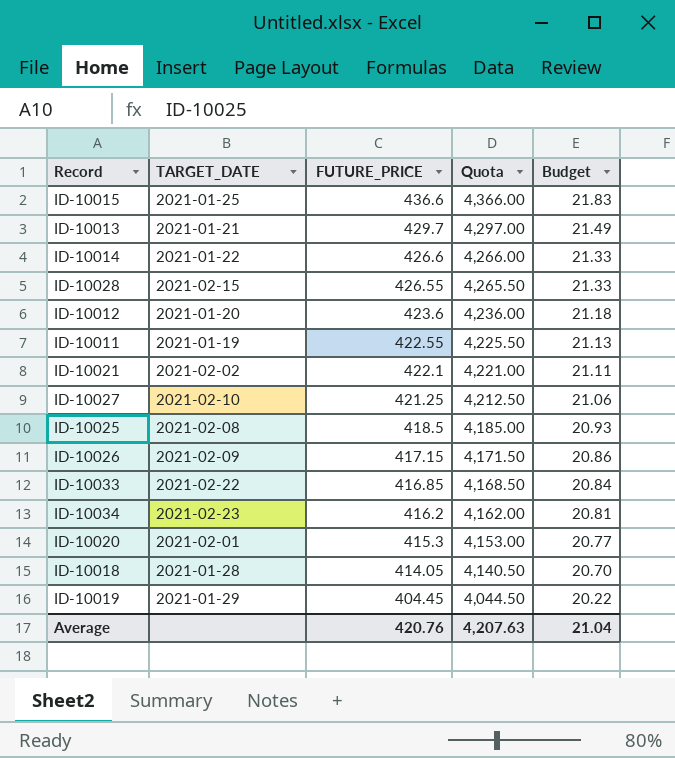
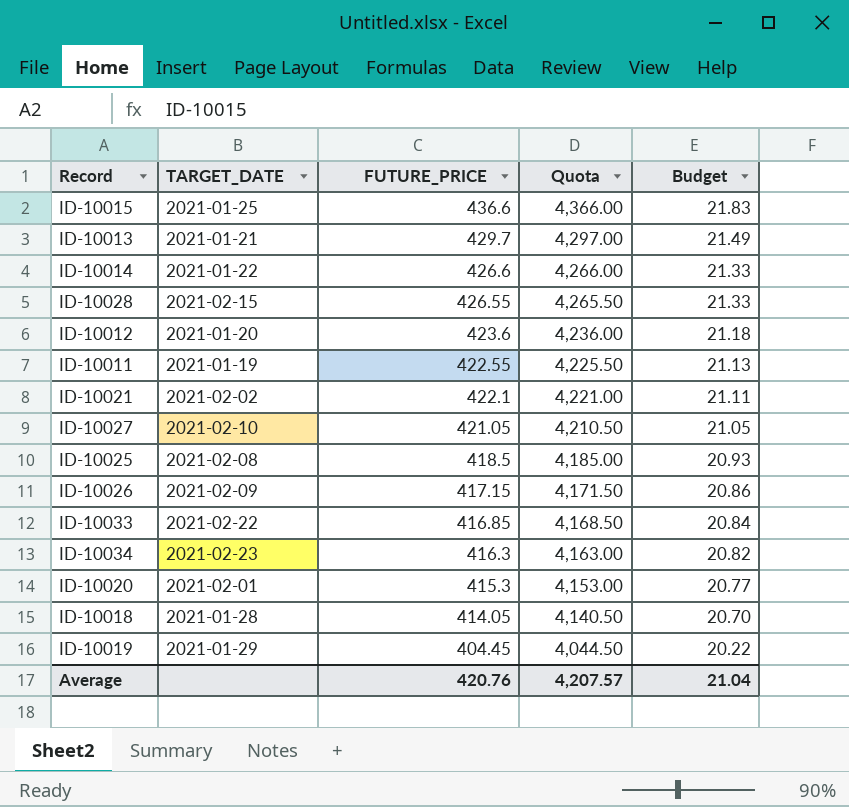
ID-10027 | FUTURE_PRICE: 421.25 -> 421.05
ID-10027 | Quota: 4,212.50 -> 4,210.50
ID-10027 | Budget: 21.06 -> 21.05
ID-10034 | FUTURE_PRICE: 416.2 -> 416.3
ID-10034 | Quota: 4,162.00 -> 4,163.00
ID-10034 | Budget: 20.81 -> 20.82
Average | Quota: 4,207.63 -> 4,207.57

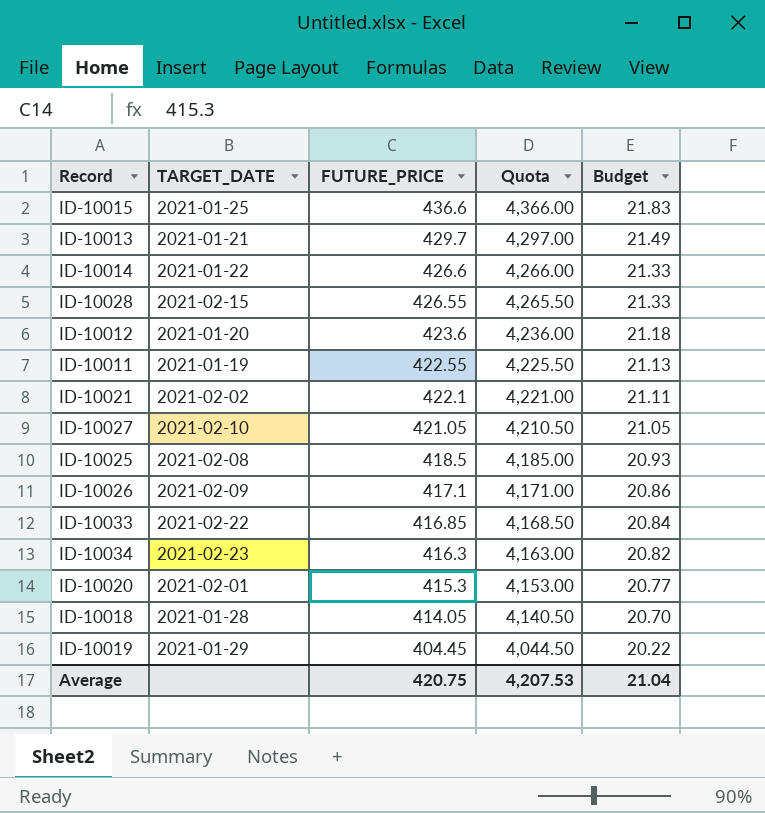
ID-10026 | FUTURE_PRICE: 417.15 -> 417.1
ID-10026 | Quota: 4,171.50 -> 4,171.00
Average | FUTURE_PRICE: 420.76 -> 420.75
Average | Quota: 4,207.57 -> 4,207.53

